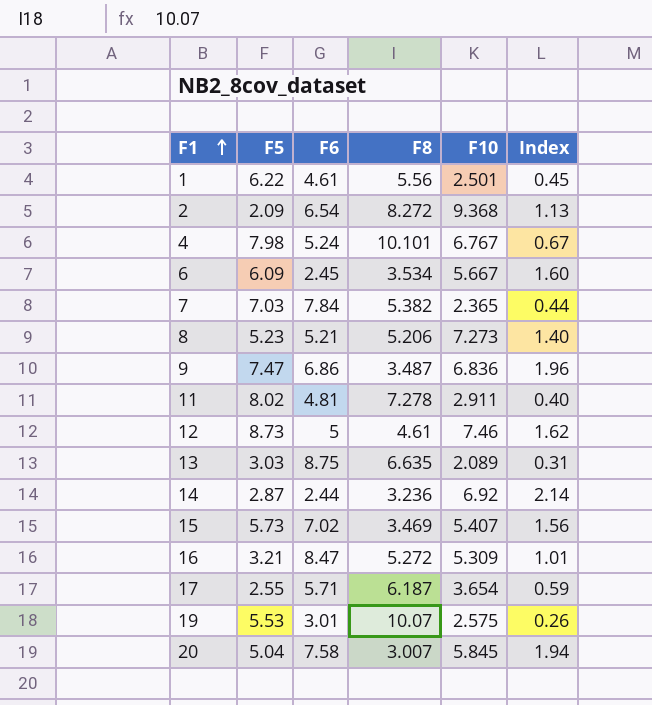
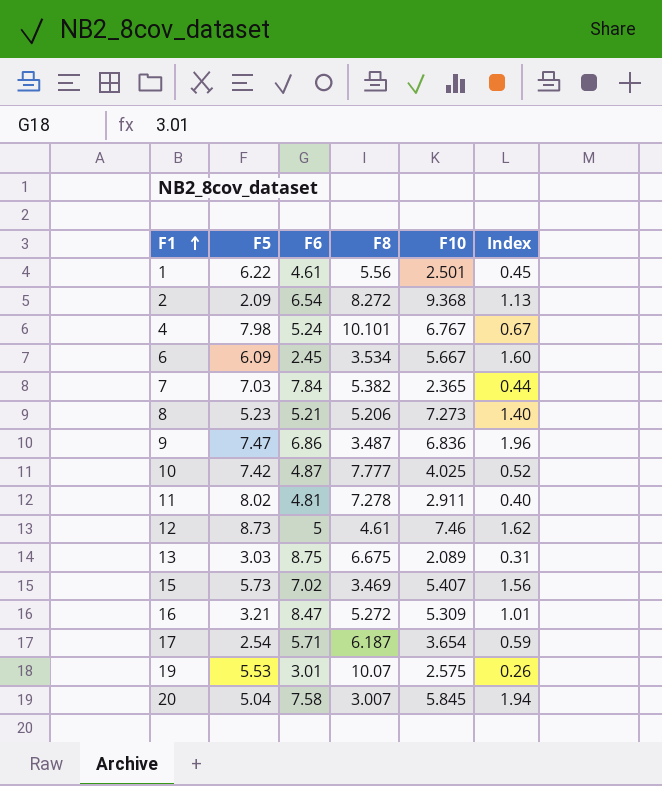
row 14: 2.87 | 2.44 | 3.236 | 6.92 | 2.14 -> none
row 10: none -> 7.42 | 4.87 | 7.777 | 4.025 | 0.52
13 | F8: 6.635 -> 6.675
17 | F5: 2.55 -> 2.54

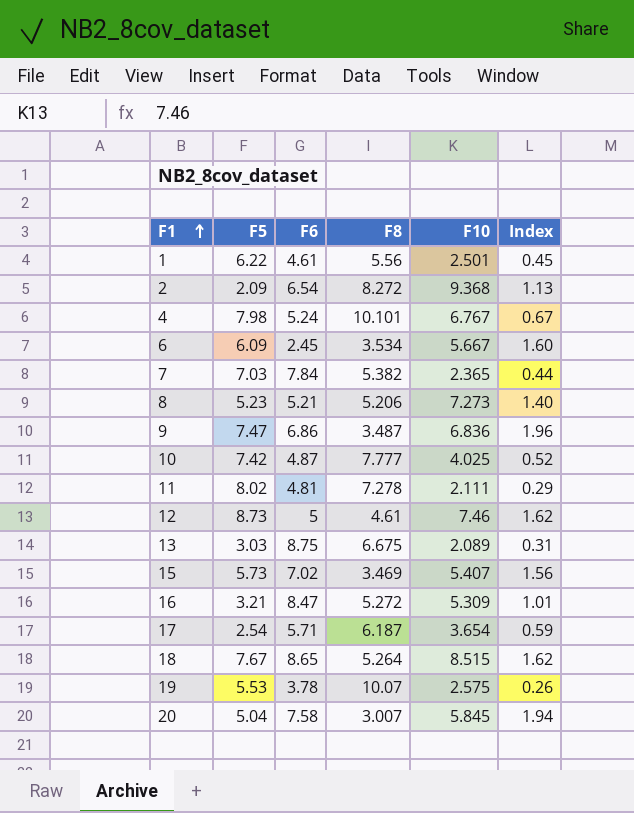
11 | F10: 2.911 -> 2.111
11 | Index: 0.40 -> 0.29
row 18: none -> 7.67 | 8.65 | 5.264 | 8.515 | 1.62
19 | F6: 3.01 -> 3.78

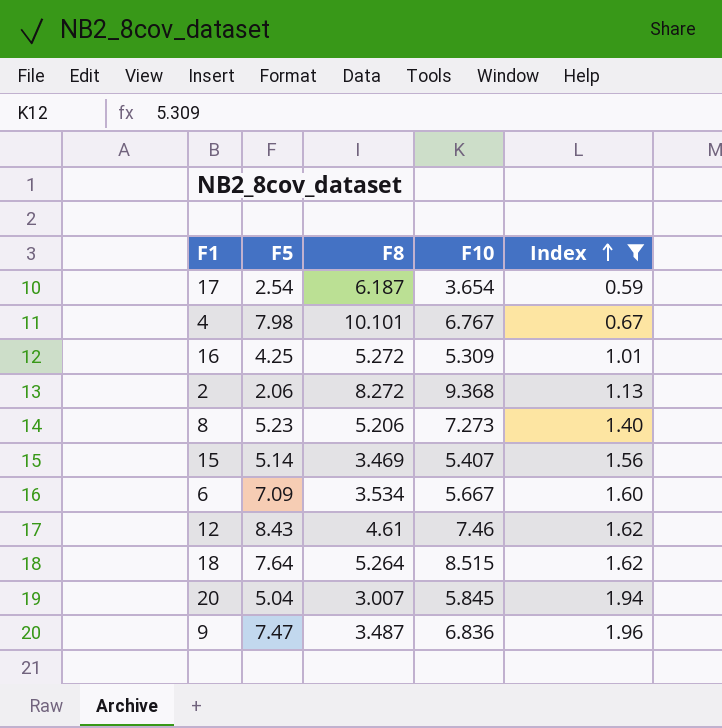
filter: none -> Index >= 0.59
row order: F1 ascending -> Index ascending
column F6 | position: 3 -> none
16 | F5: 3.21 -> 4.25
2 | F5: 2.09 -> 2.06
15 | F5: 5.73 -> 5.14
6 | F5: 6.09 -> 7.09
12 | F5: 8.73 -> 8.43
18 | F5: 7.67 -> 7.64

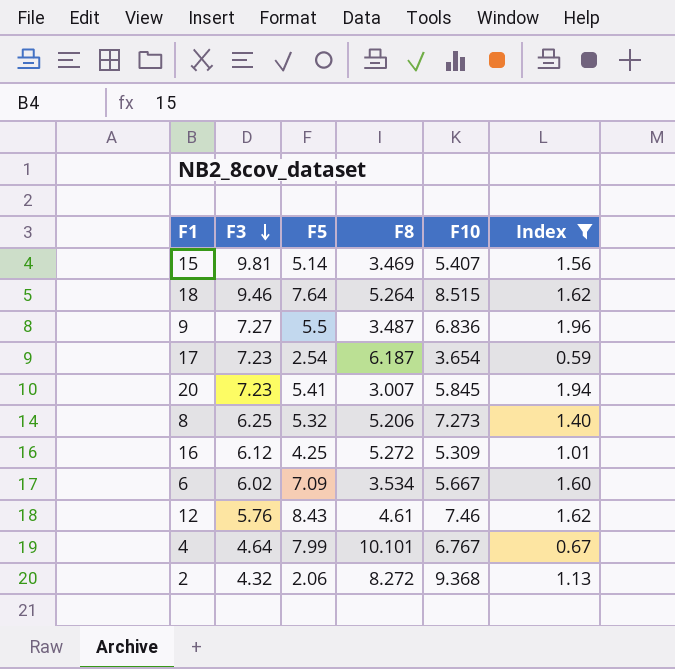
row order: Index ascending -> F3 descending
column F3 | position: none -> 2
9 | F5: 7.47 -> 5.5
20 | F5: 5.04 -> 5.41
8 | F5: 5.23 -> 5.32
4 | F5: 7.98 -> 7.99

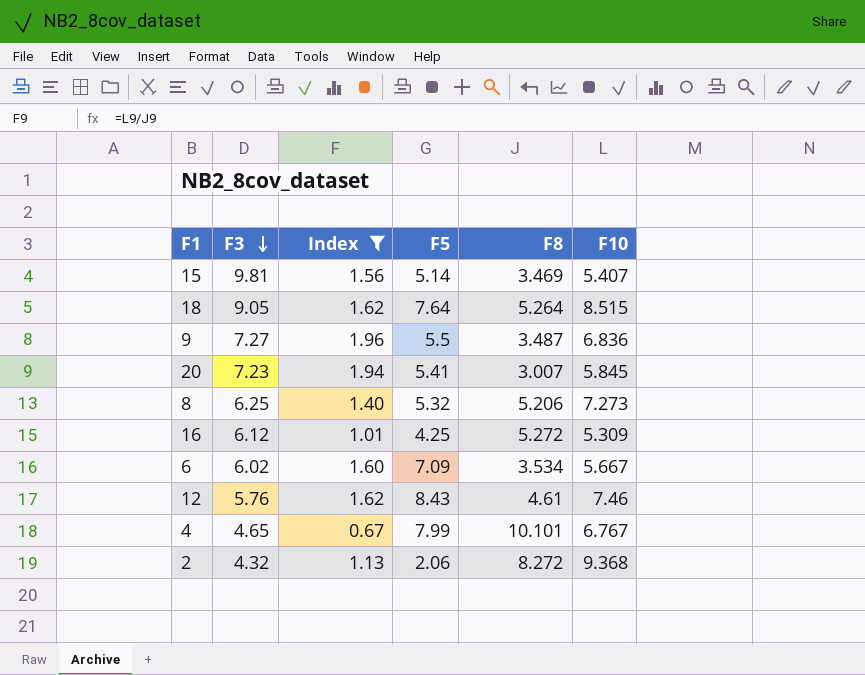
column Index | position: 6 -> 3
row 17: 7.23 | 2.54 | 6.187 | 3.654 | 0.59 -> none
18 | F3: 9.46 -> 9.05
4 | F3: 4.64 -> 4.65

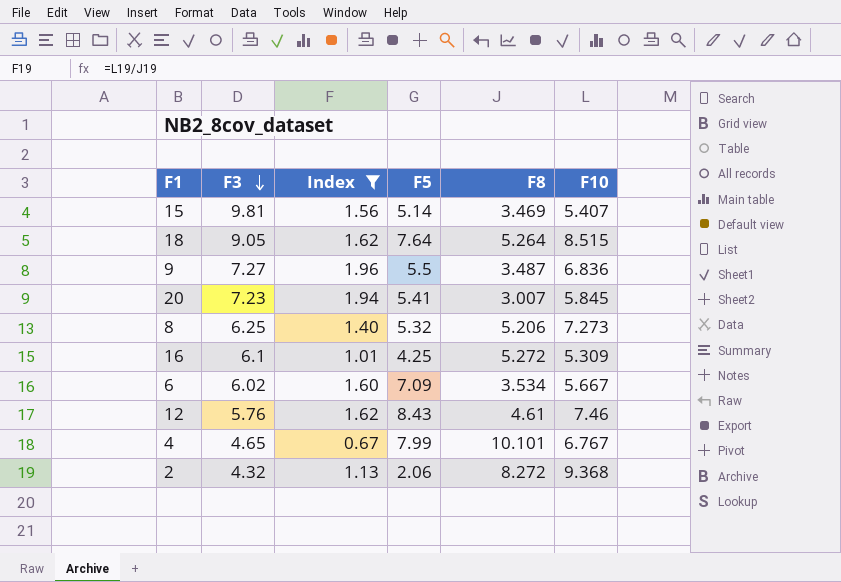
16 | F3: 6.12 -> 6.1

